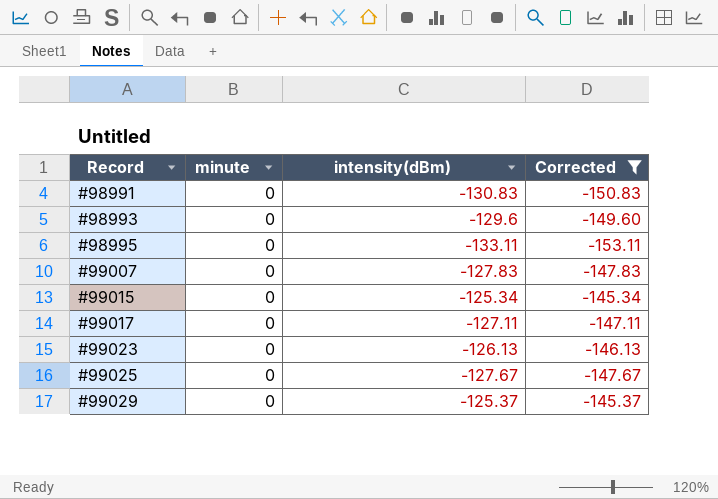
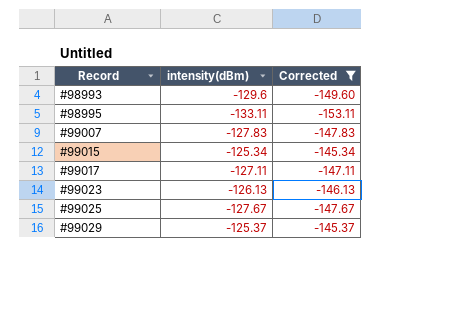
column minute | position: 2 -> none
row #98991: 0 | -130.83 | -150.83 -> none

